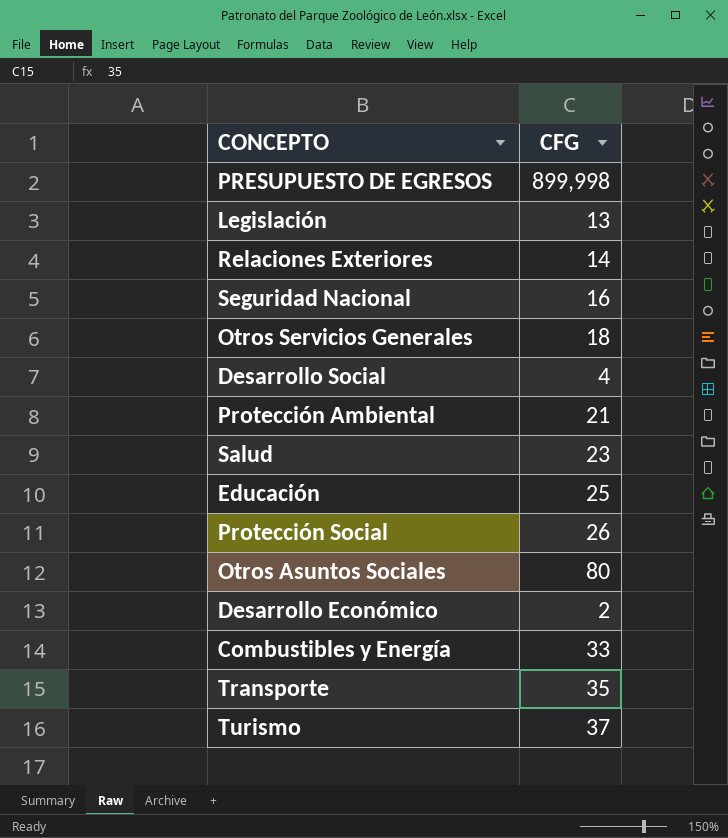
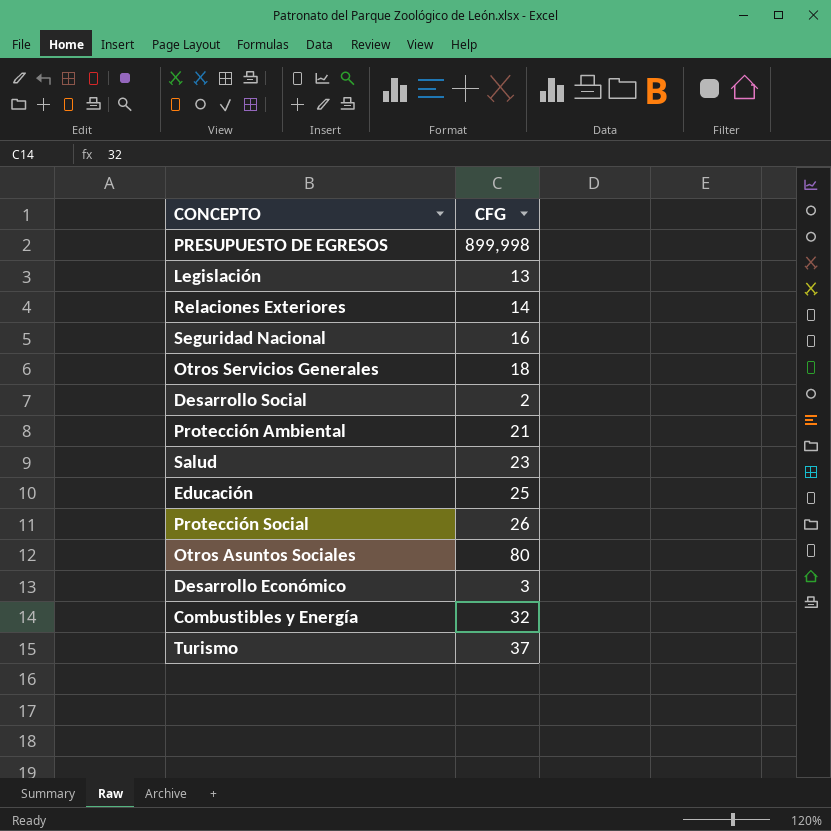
row Transporte: 35 -> none
Desarrollo Social | CFG: 4 -> 2
Desarrollo Económico | CFG: 2 -> 3
Combustibles y Energía | CFG: 33 -> 32

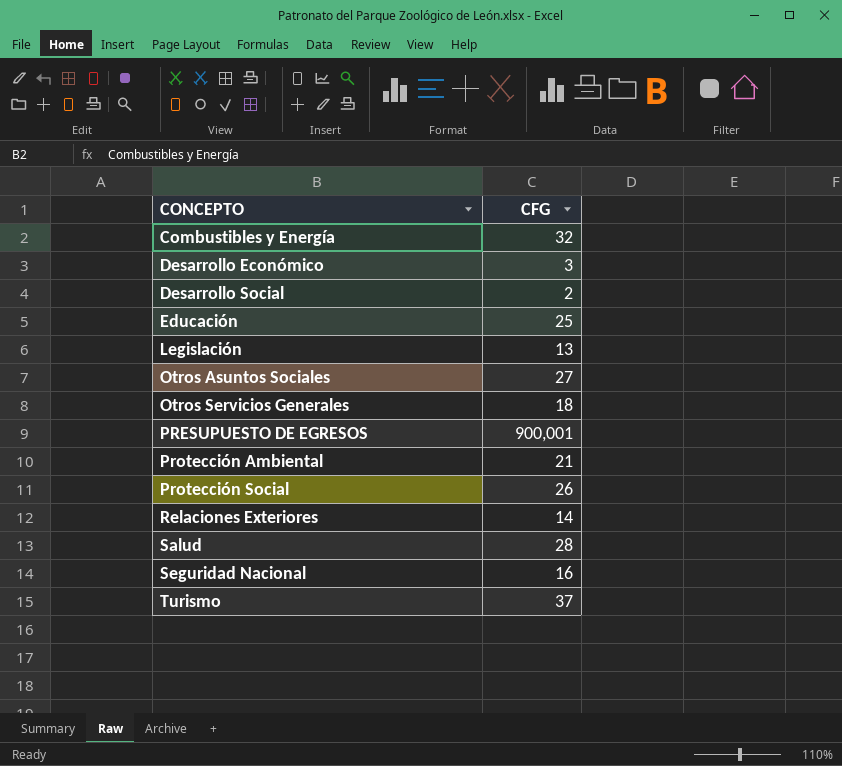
row order: none -> CONCEPTO ascending
Otros Asuntos Sociales | CFG: 80 -> 27
PRESUPUESTO DE EGRESOS | CFG: 899,998 -> 900,001
Salud | CFG: 23 -> 28

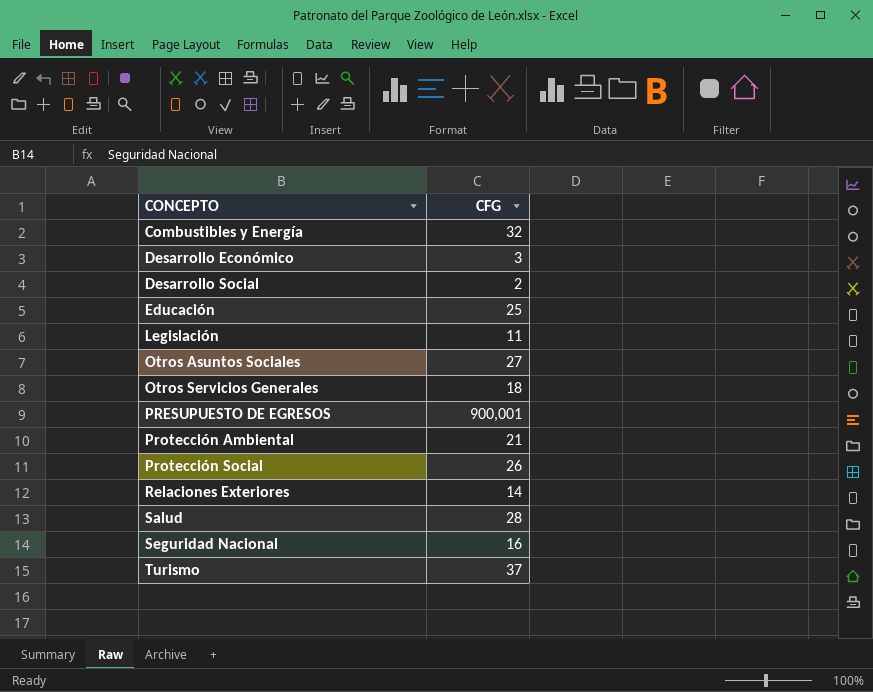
Legislación | CFG: 13 -> 11

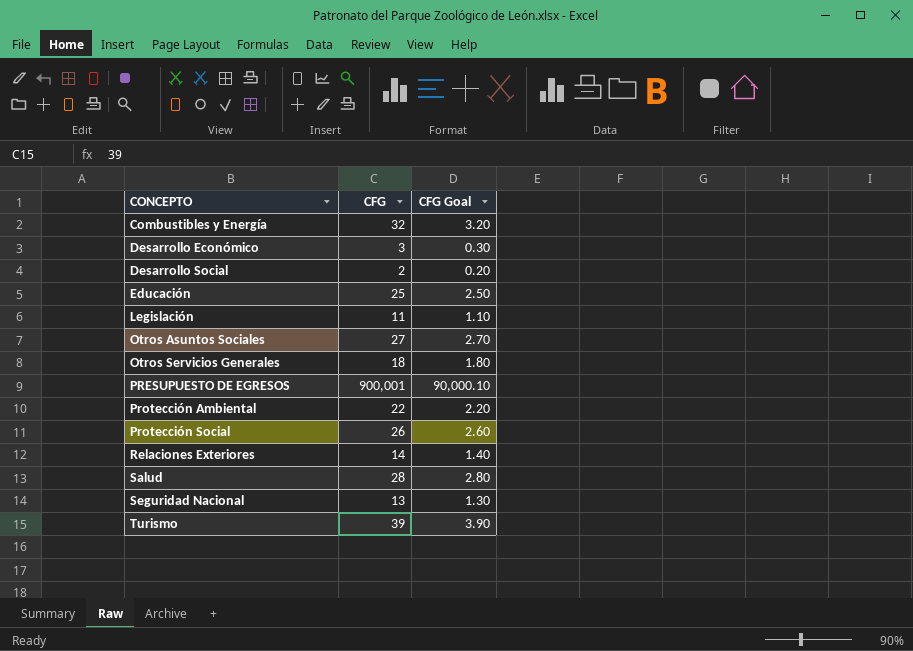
column CFG Goal | formula: none -> [CFG] * 0.1
Protección Ambiental | CFG: 21 -> 22
Seguridad Nacional | CFG: 16 -> 13
Turismo | CFG: 37 -> 39

